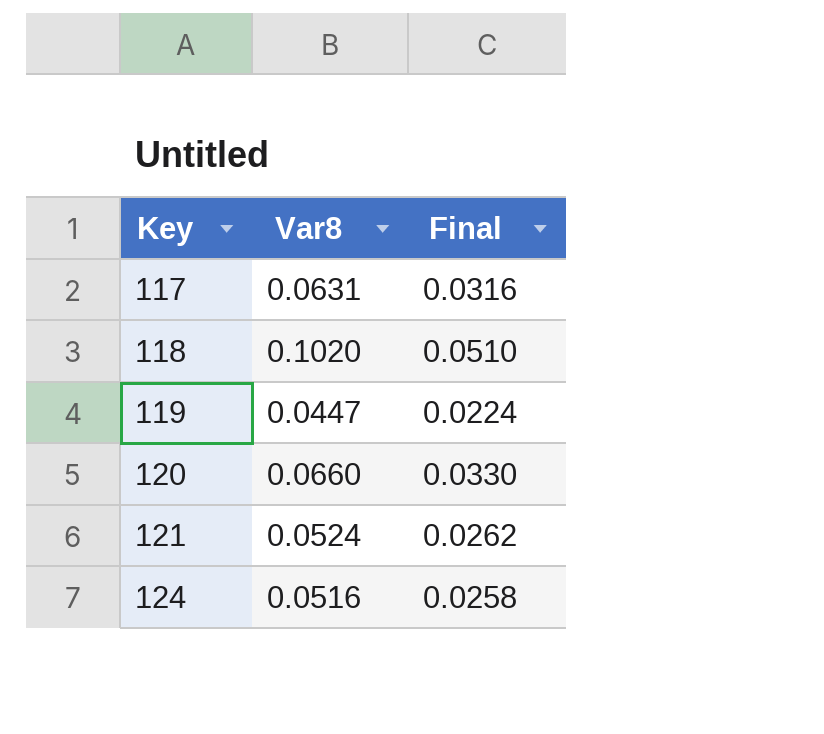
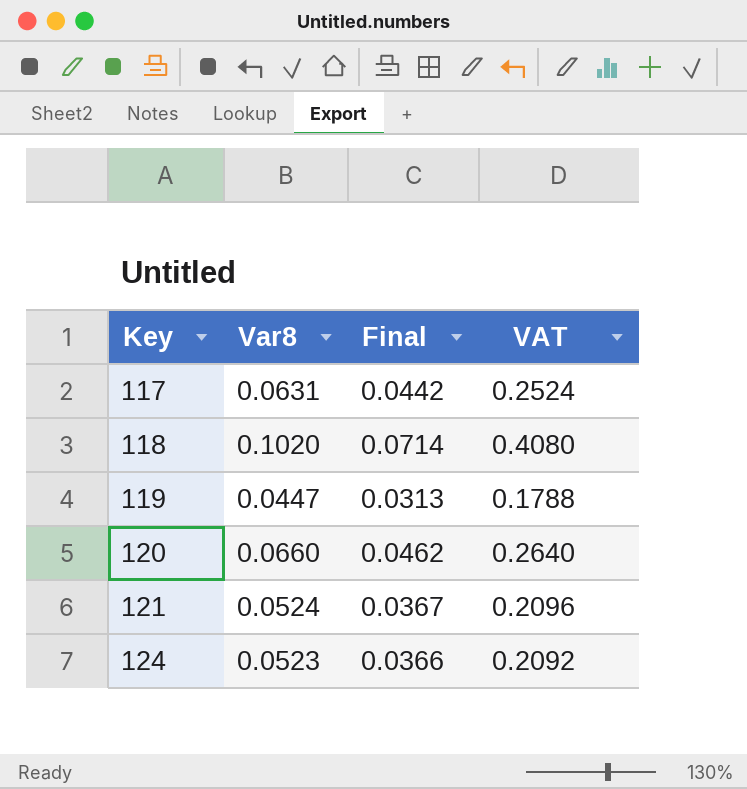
column Final | formula: [Var8] * 0.5 -> [Var8] * 0.7
column VAT | formula: none -> [Var8] * 4
124 | Var8: 0.0516 -> 0.0523

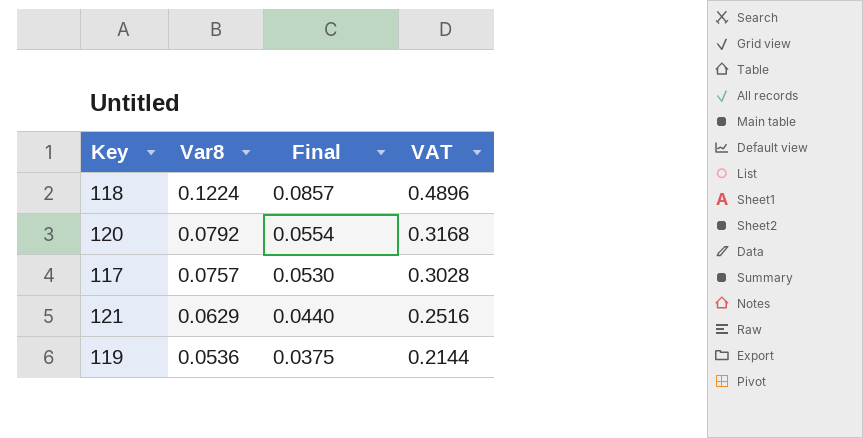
row order: Key ascending -> Var8 descending
row 124: 0.0523 | 0.0366 | 0.2092 -> none
118 | Var8: 0.1020 -> 0.1224
118 | Final: 0.0714 -> 0.0857
118 | VAT: 0.4080 -> 0.4896
120 | Var8: 0.0660 -> 0.0792
120 | Final: 0.0462 -> 0.0554
120 | VAT: 0.2640 -> 0.3168
117 | Var8: 0.0631 -> 0.0757
117 | Final: 0.0442 -> 0.0530
117 | VAT: 0.2524 -> 0.3028
121 | Var8: 0.0524 -> 0.0629
121 | Final: 0.0367 -> 0.0440
121 | VAT: 0.2096 -> 0.2516
119 | Var8: 0.0447 -> 0.0536
119 | Final: 0.0313 -> 0.0375
119 | VAT: 0.1788 -> 0.2144

